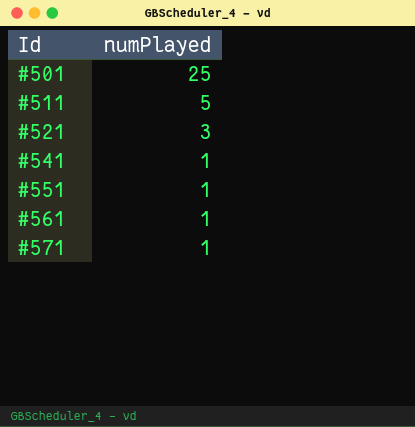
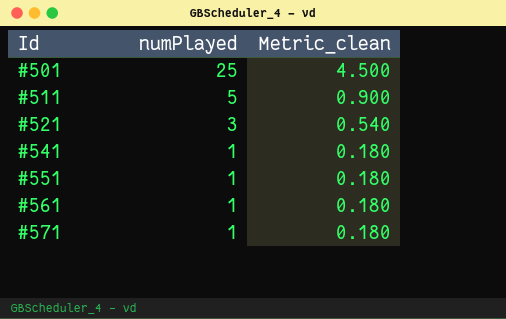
column Metric_clean | formula: none -> [numPlayed] * 0.18

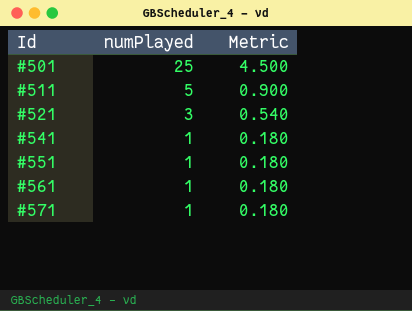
column name: Metric_clean -> Metric

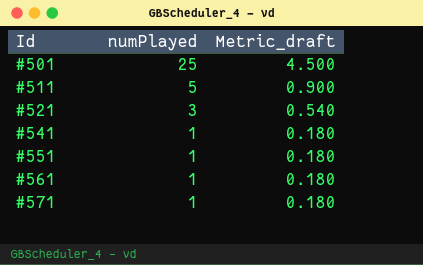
column name: Metric -> Metric_draft

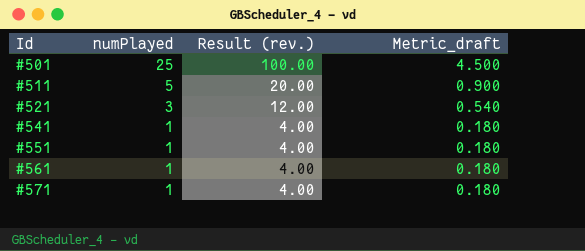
column Result (rev.) | formula: none -> [numPlayed] * 4

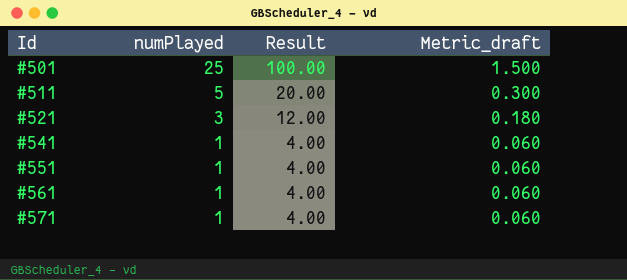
column name: Result (rev.) -> Result
column Metric_draft | formula: [numPlayed] * 0.18 -> [numPlayed] * 0.06

